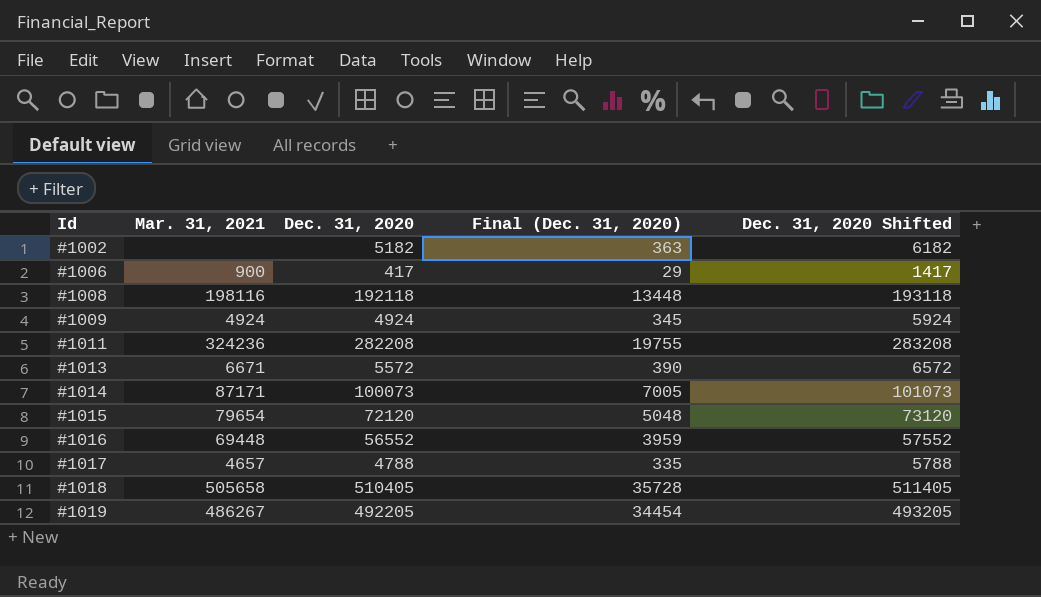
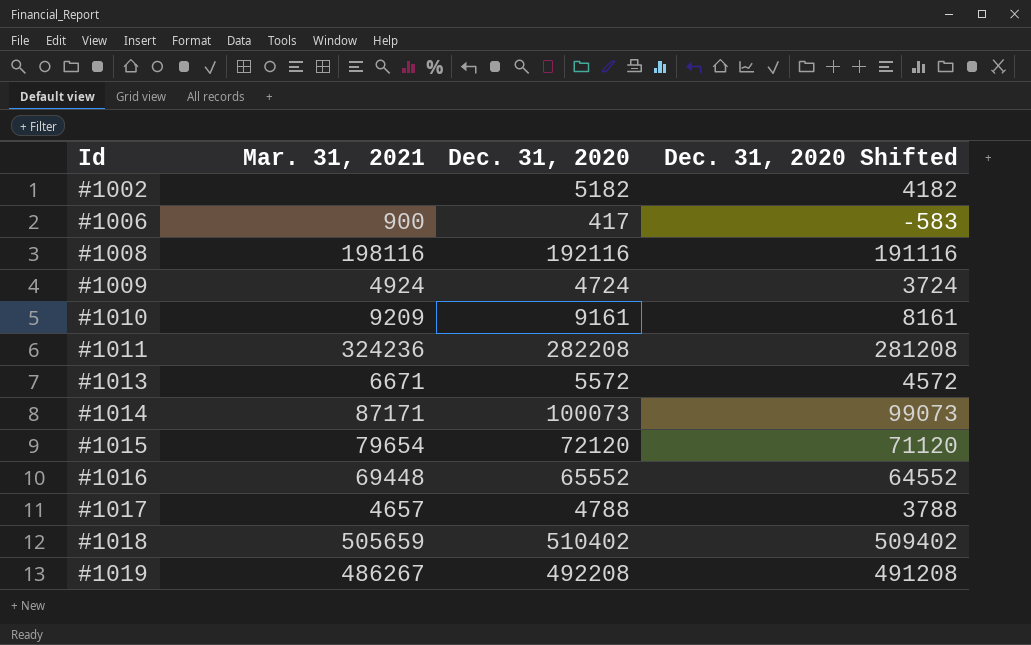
column Final (Dec. 31, 2020) | formula: [Dec. 31, 2020] * 0.07 -> none
column Dec. 31, 2020 Shifted | formula: [Dec. 31, 2020] + 1000 -> [Dec. 31, 2020] - 1000
#1008 | Dec. 31, 2020: 192118 -> 192116
#1009 | Dec. 31, 2020: 4924 -> 4724
row #1010: none -> 9209 | 9161 | 8161
#1016 | Dec. 31, 2020: 56552 -> 65552
#1018 | Mar. 31, 2021: 505658 -> 505659
#1018 | Dec. 31, 2020: 510405 -> 510402
#1019 | Dec. 31, 2020: 492205 -> 492208

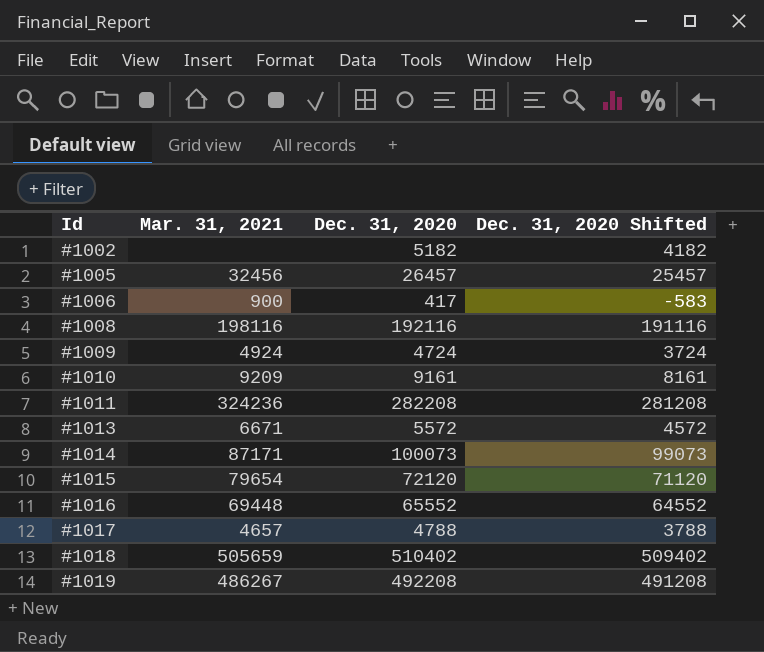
row #1005: none -> 32456 | 26457 | 25457

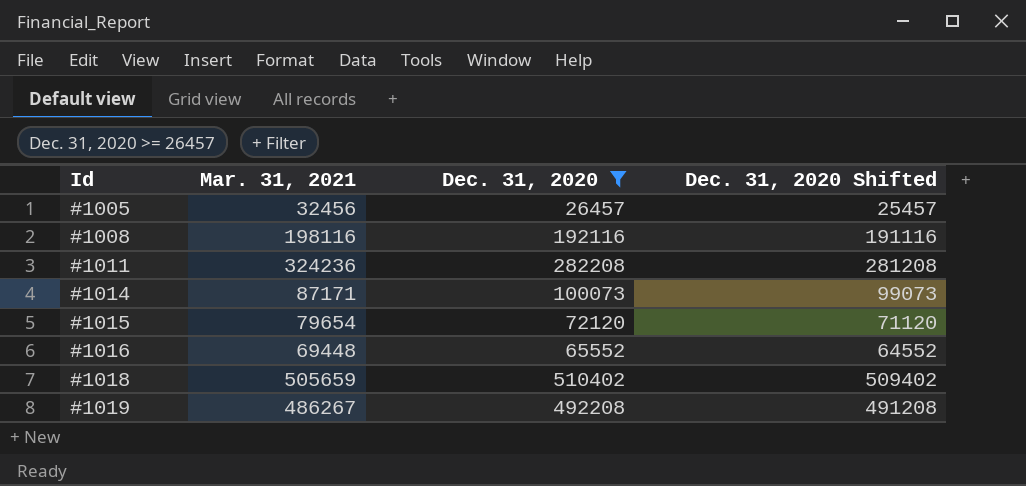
filter: none -> Dec. 31, 2020 >= 26457

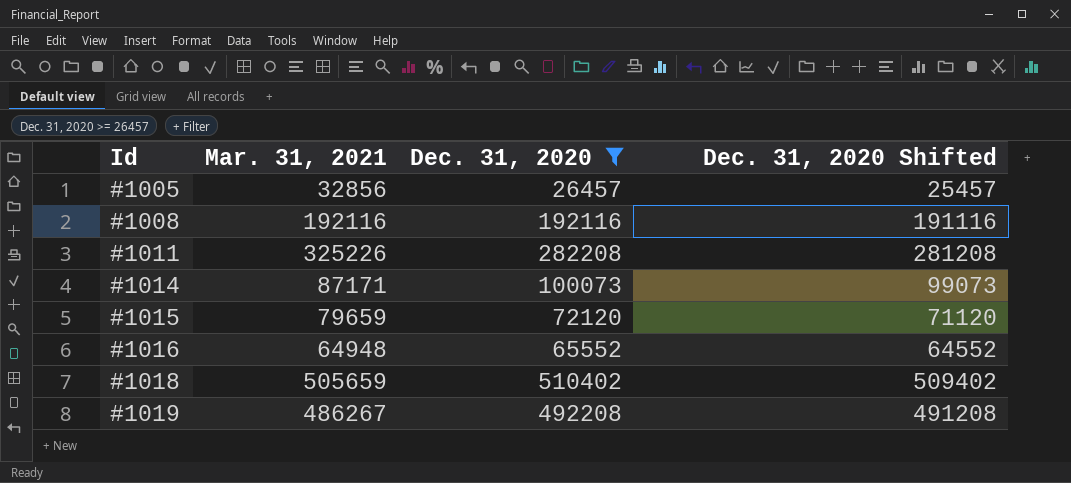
#1005 | Mar. 31, 2021: 32456 -> 32856
#1008 | Mar. 31, 2021: 198116 -> 192116
#1011 | Mar. 31, 2021: 324236 -> 325226
#1015 | Mar. 31, 2021: 79654 -> 79659
#1016 | Mar. 31, 2021: 69448 -> 64948

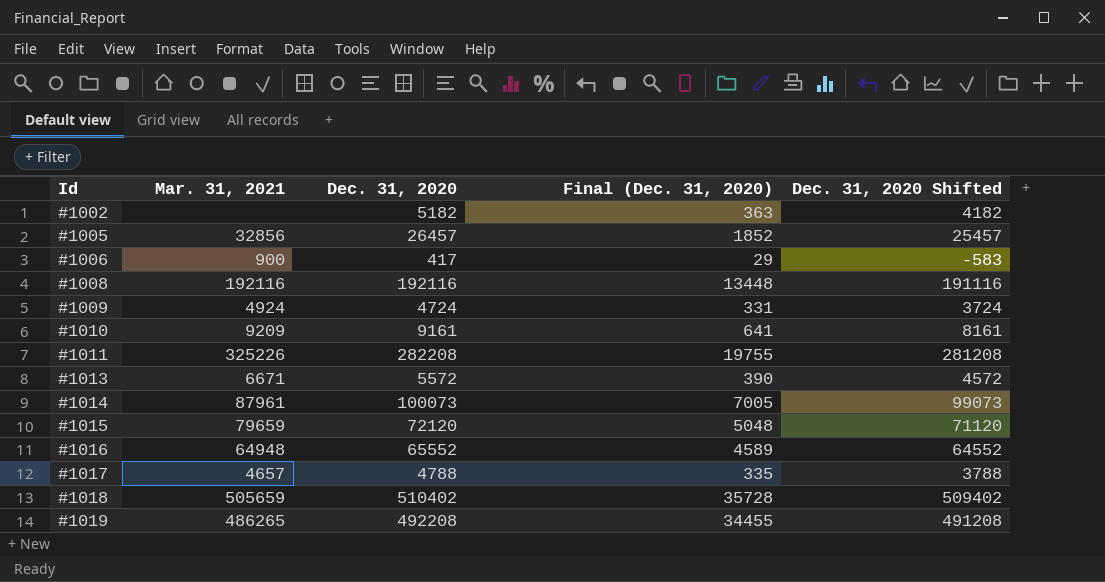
filter: Dec. 31, 2020 >= 26457 -> none
column Final (Dec. 31, 2020) | formula: none -> [Dec. 31, 2020] * 0.07
#1014 | Mar. 31, 2021: 87171 -> 87961
#1019 | Mar. 31, 2021: 486267 -> 486265

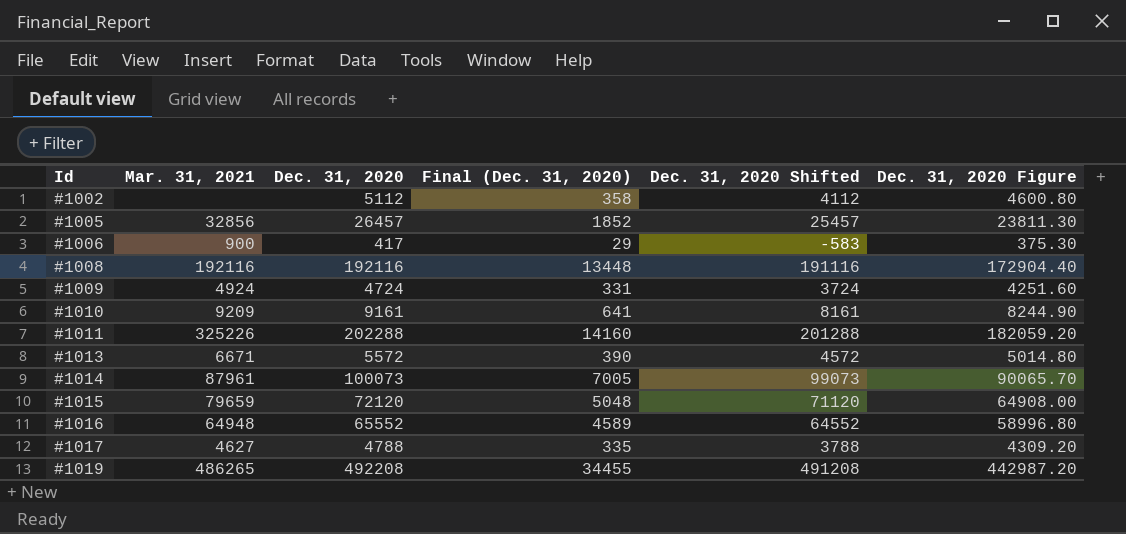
column Dec. 31, 2020 Figure | formula: none -> [Dec. 31, 2020] * 0.9
row #1018: 505659 | 510402 | 35728 | 509402 -> none
#1002 | Dec. 31, 2020: 5182 -> 5112
#1002 | Final (Dec. 31, 2020): 363 -> 358
#1002 | Dec. 31, 2020 Shifted: 4182 -> 4112
#1011 | Dec. 31, 2020: 282208 -> 202288
#1011 | Final (Dec. 31, 2020): 19755 -> 14160
#1011 | Dec. 31, 2020 Shifted: 281208 -> 201288
#1017 | Mar. 31, 2021: 4657 -> 4627

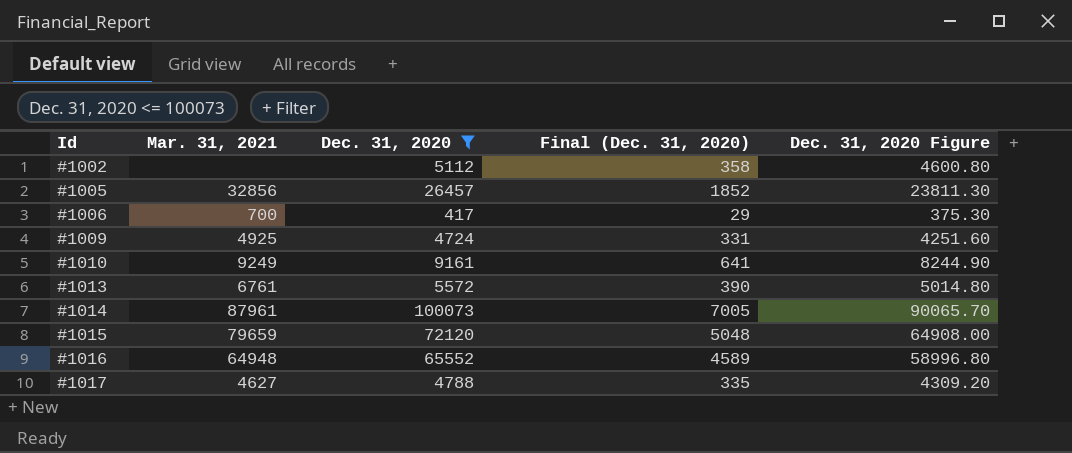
filter: none -> Dec. 31, 2020 <= 100073
column Dec. 31, 2020 Shifted | formula: [Dec. 31, 2020] - 1000 -> none
#1006 | Mar. 31, 2021: 900 -> 700
#1009 | Mar. 31, 2021: 4924 -> 4925
#1010 | Mar. 31, 2021: 9209 -> 9249
#1013 | Mar. 31, 2021: 6671 -> 6761

